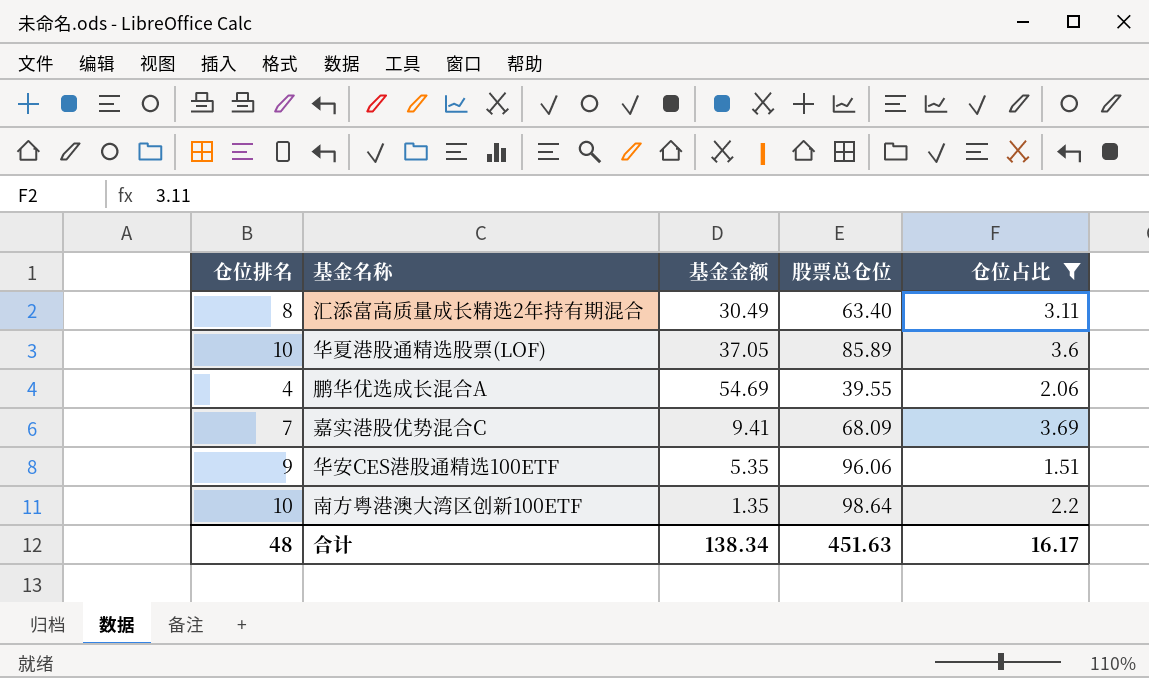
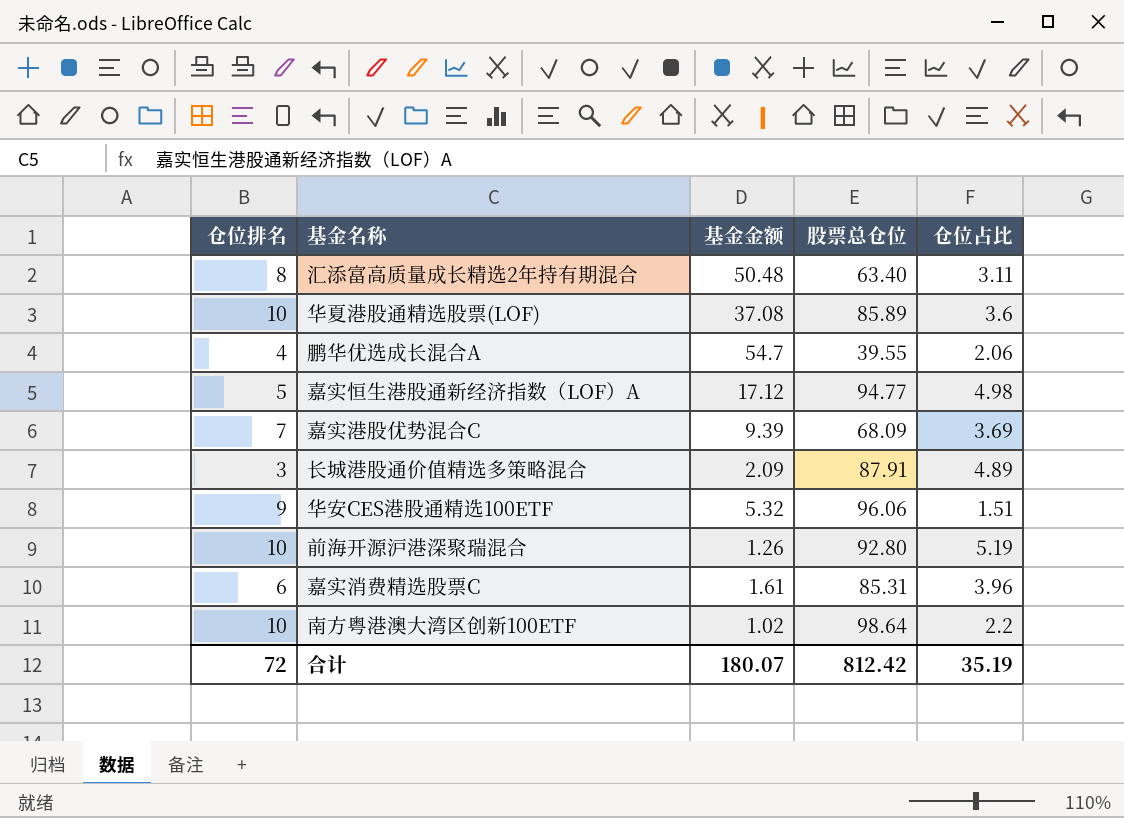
filter: 仓位占比 <= 3.69 -> none
汇添富高质量成长精选2年持有期混合 | 基金金额: 30.49 -> 50.48
华夏港股通精选股票(LOF) | 基金金额: 37.05 -> 37.08
鹏华优选成长混合A | 基金金额: 54.69 -> 54.7
嘉实港股优势混合C | 基金金额: 9.41 -> 9.39
华安CES港股通精选100ETF | 基金金额: 5.35 -> 5.32
南方粤港澳大湾区创新100ETF | 基金金额: 1.35 -> 1.02
合计 | 仓位排名: 48 -> 72
合计 | 基金金额: 138.34 -> 180.07
合计 | 股票总仓位: 451.63 -> 812.42
合计 | 仓位占比: 16.17 -> 35.19

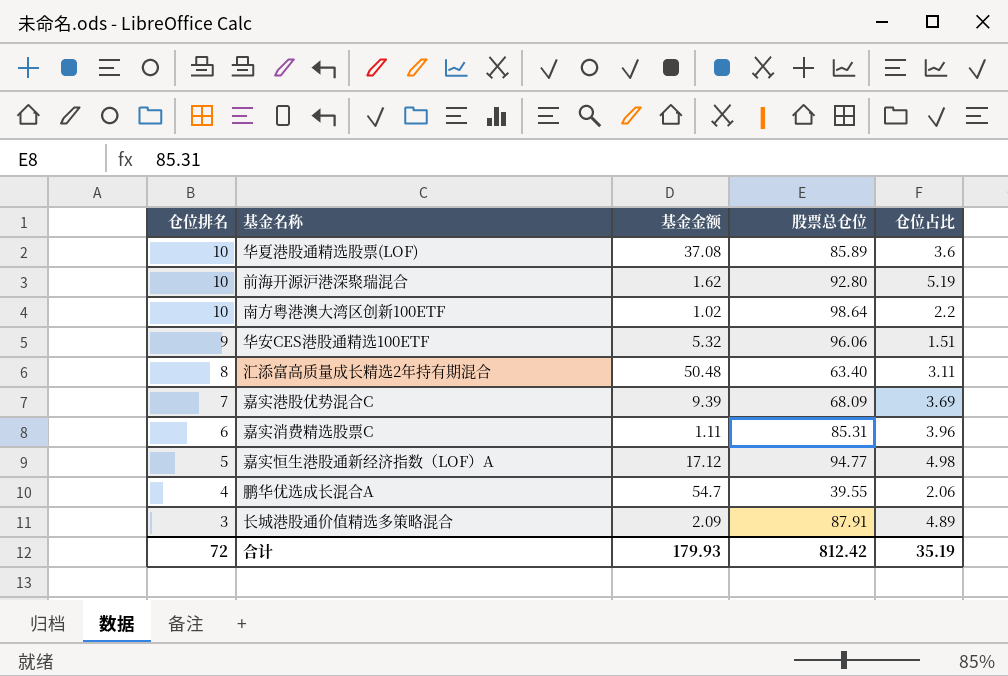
row order: none -> 仓位排名 descending
前海开源沪港深聚瑞混合 | 基金金额: 1.26 -> 1.62
嘉实消费精选股票C | 基金金额: 1.61 -> 1.11
合计 | 基金金额: 180.07 -> 179.93

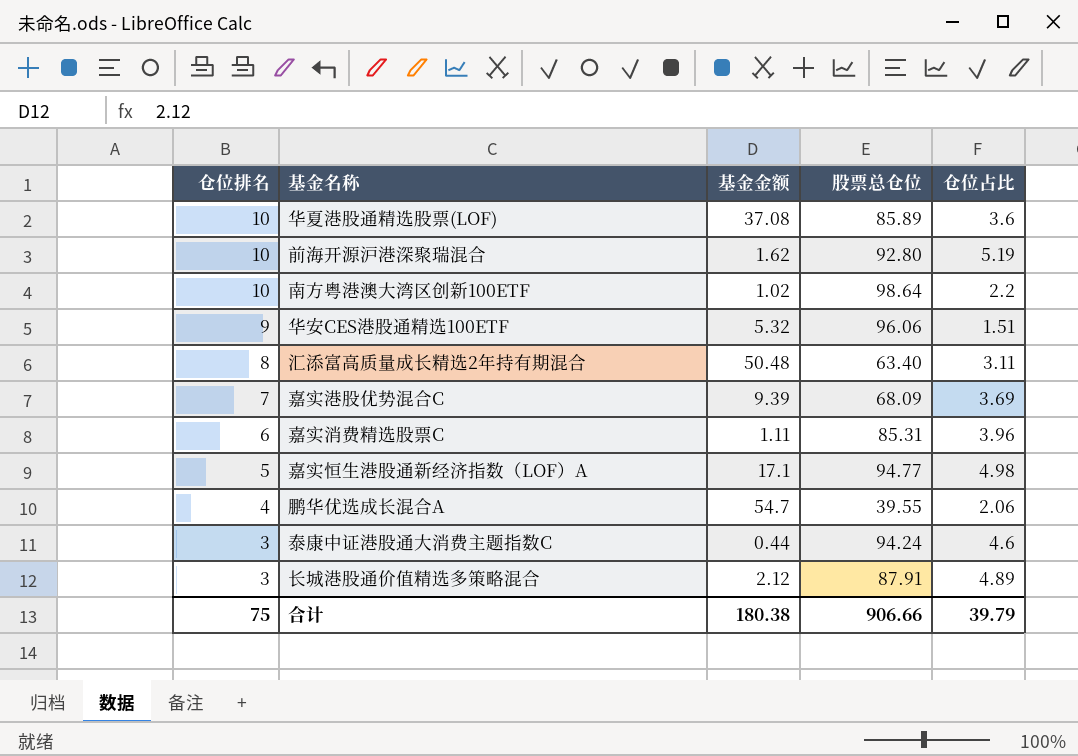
嘉实恒生港股通新经济指数（LOF）A | 基金金额: 17.12 -> 17.1
row 泰康中证港股通大消费主题指数C: none -> 3 | 0.44 | 94.24 | 4.6
长城港股通价值精选多策略混合 | 基金金额: 2.09 -> 2.12
合计 | 仓位排名: 72 -> 75
合计 | 基金金额: 179.93 -> 180.38
合计 | 股票总仓位: 812.42 -> 906.66
合计 | 仓位占比: 35.19 -> 39.79

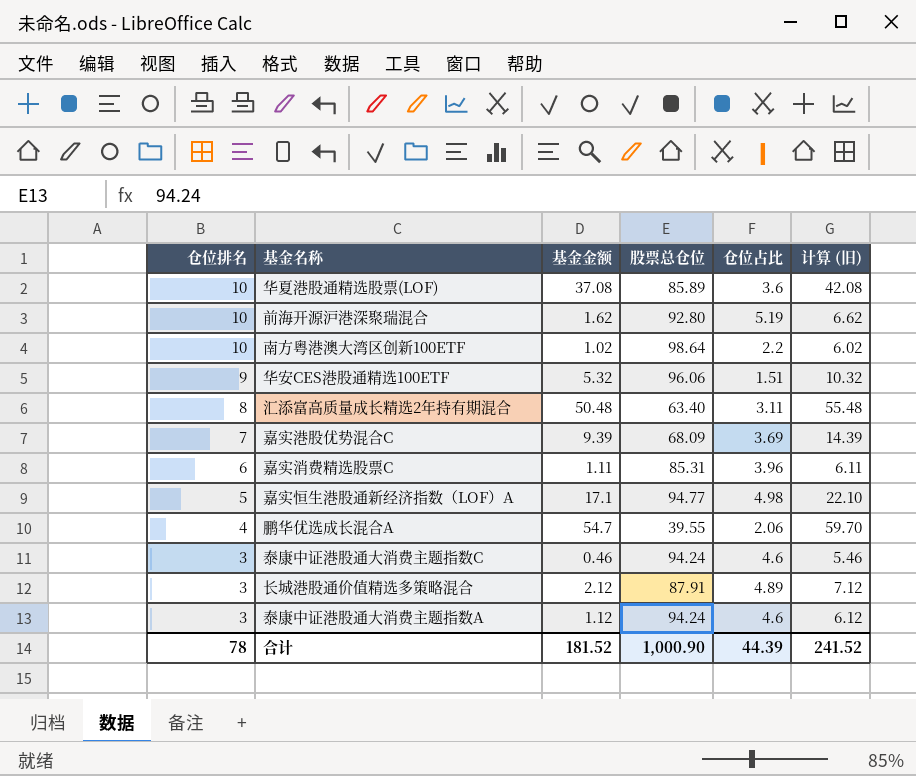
column 计算 (旧) | formula: none -> [基金金额] + 5
泰康中证港股通大消费主题指数C | 基金金额: 0.44 -> 0.46
row 泰康中证港股通大消费主题指数A: none -> 3 | 1.12 | 94.24 | 4.6 | 6.12
合计 | 仓位排名: 75 -> 78
合计 | 基金金额: 180.38 -> 181.52
合计 | 股票总仓位: 906.66 -> 1,000.90
合计 | 仓位占比: 39.79 -> 44.39

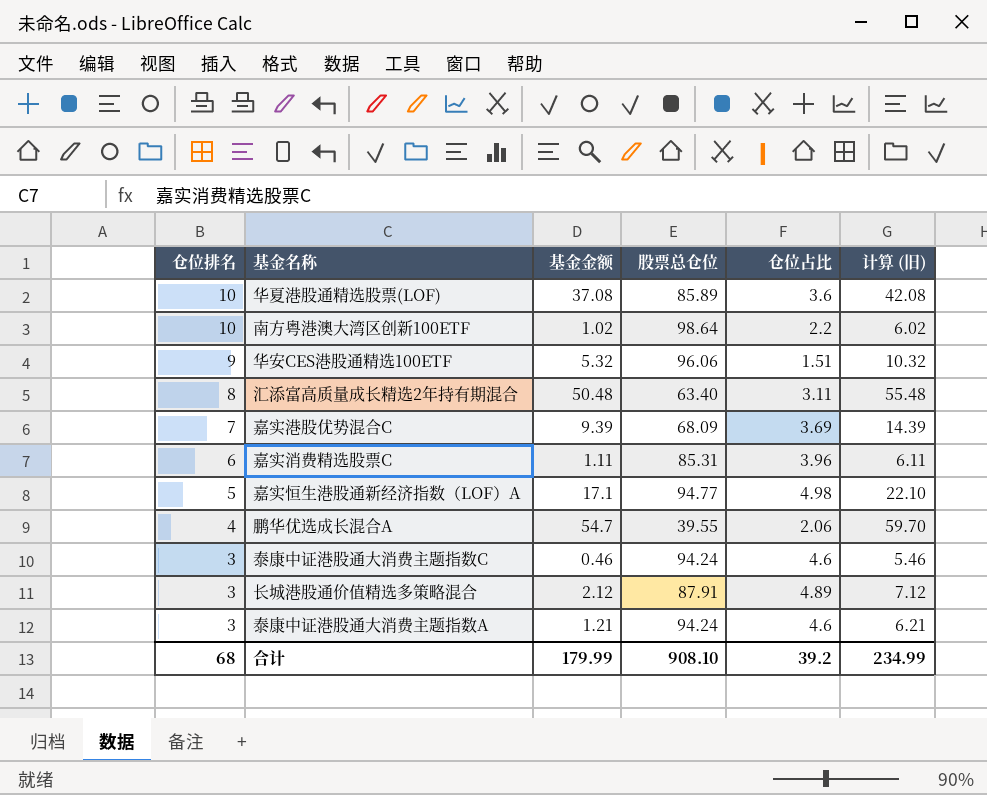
row 前海开源沪港深聚瑞混合: 10 | 1.62 | 92.80 | 5.19 | 6.62 -> none
泰康中证港股通大消费主题指数A | 基金金额: 1.12 -> 1.21
泰康中证港股通大消费主题指数A | 计算 (旧): 6.12 -> 6.21
合计 | 仓位排名: 78 -> 68
合计 | 基金金额: 181.52 -> 179.99
合计 | 股票总仓位: 1,000.90 -> 908.10
合计 | 仓位占比: 44.39 -> 39.2
合计 | 计算 (旧): 241.52 -> 234.99

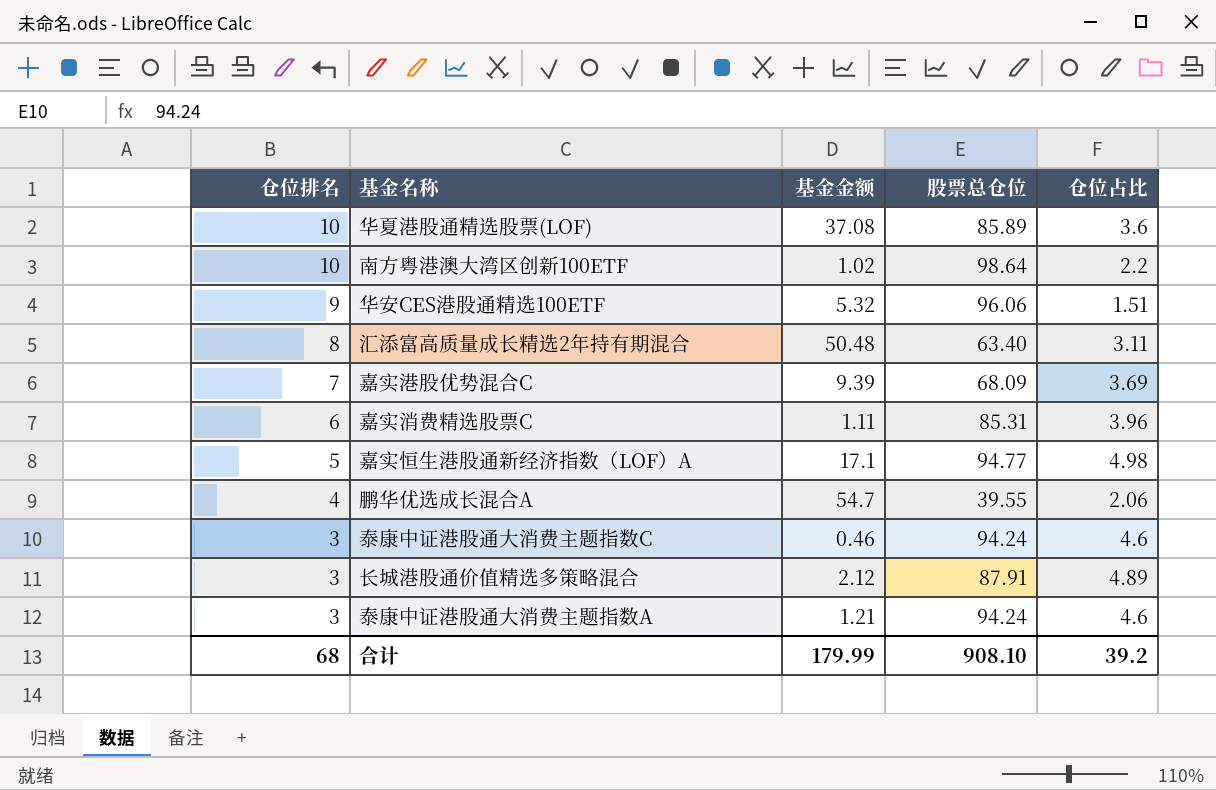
column 计算 (旧) | formula: [基金金额] + 5 -> none

